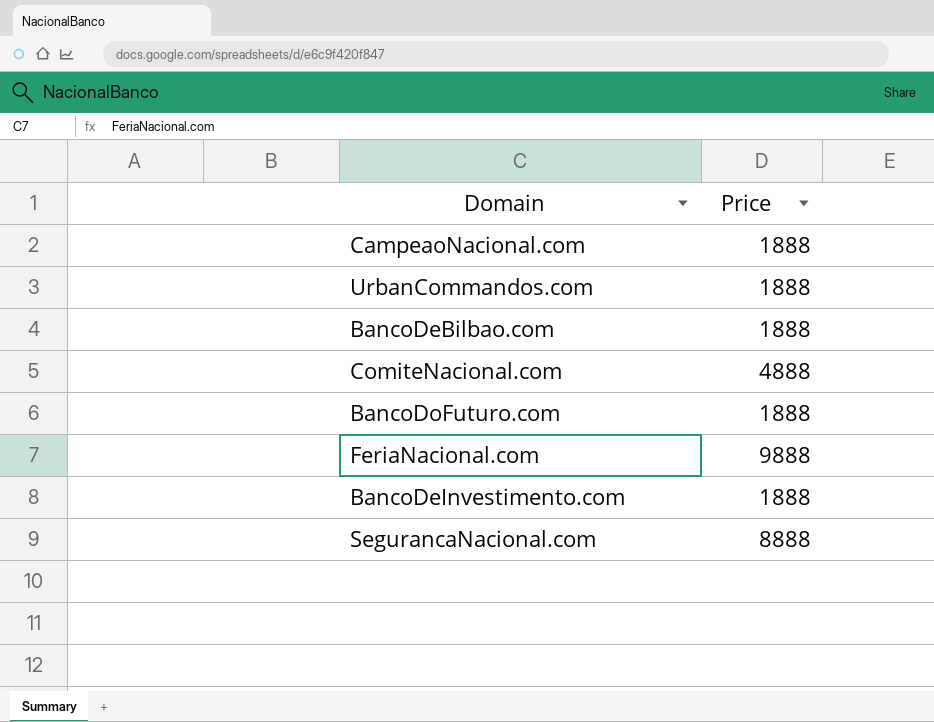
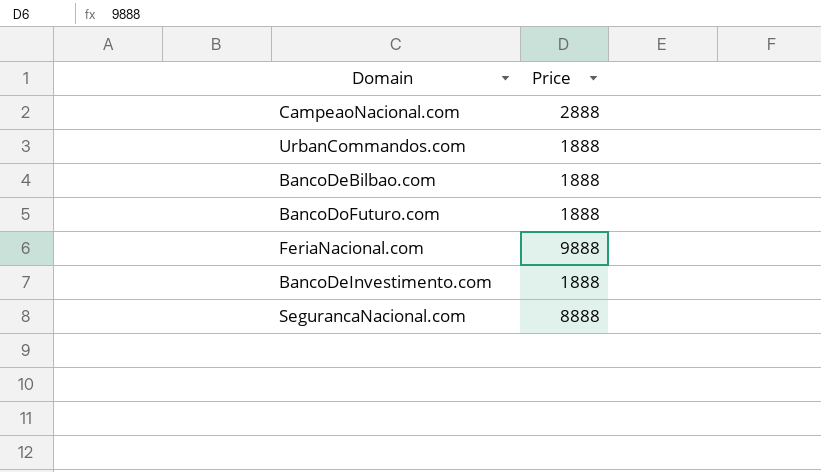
row ComiteNacional.com: 4888 -> none
CampeaoNacional.com | Price: 1888 -> 2888

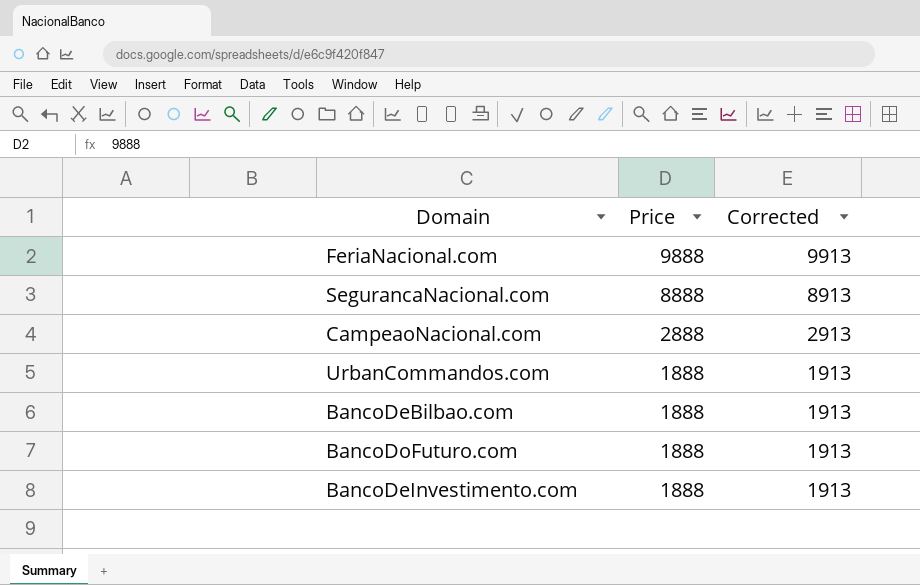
row order: none -> Price descending
column Corrected | formula: none -> [Price] + 25

